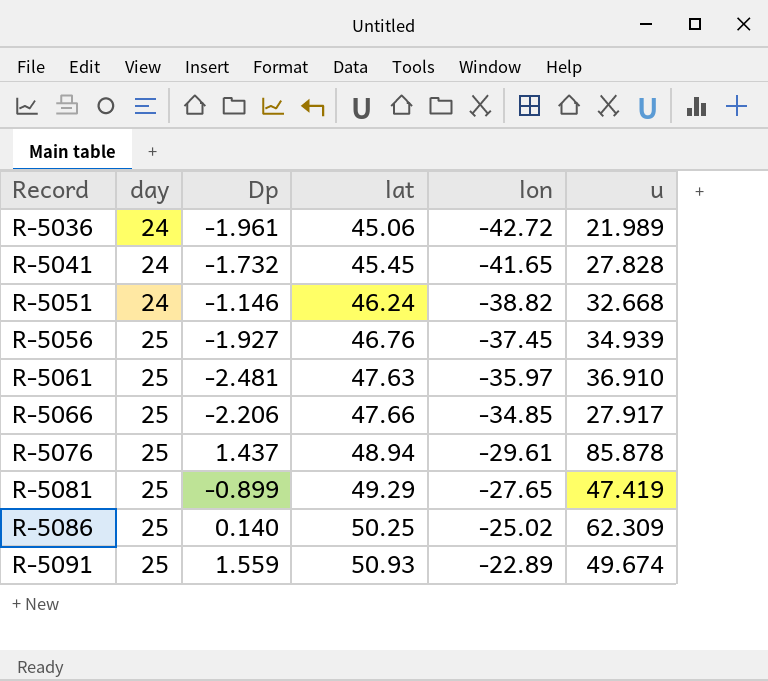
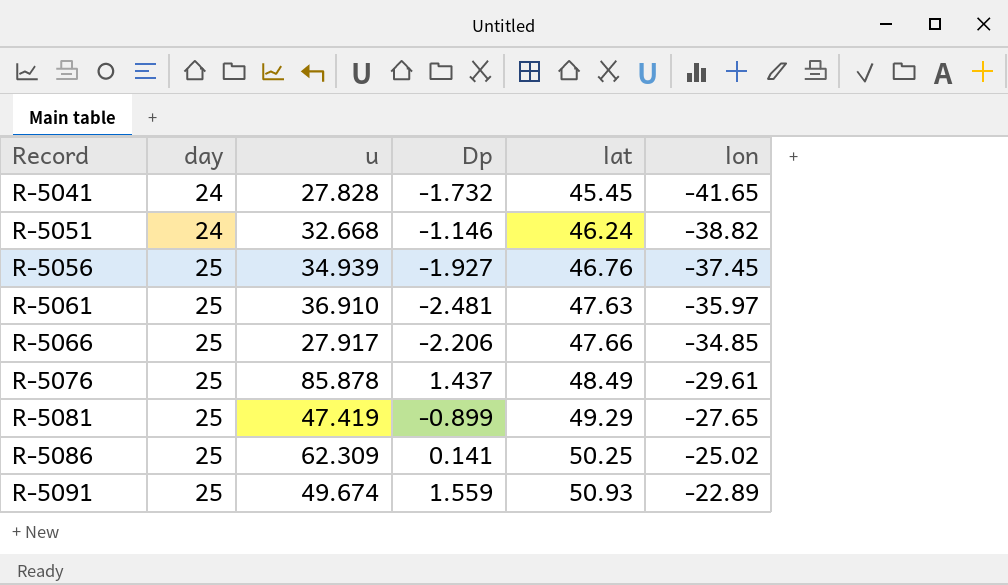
column u | position: 6 -> 3
row R-5036: 24 | -1.961 | 45.06 | -42.72 | 21.989 -> none
R-5076 | lat: 48.94 -> 48.49
R-5086 | Dp: 0.140 -> 0.141

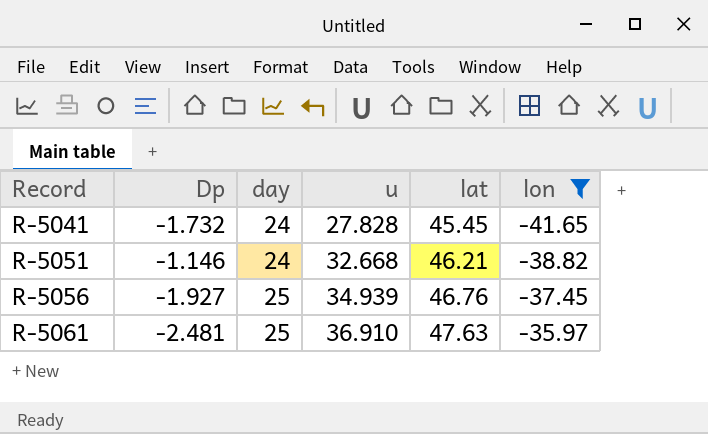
filter: none -> lon <= -35.97
column Dp | position: 4 -> 2
R-5051 | lat: 46.24 -> 46.21

